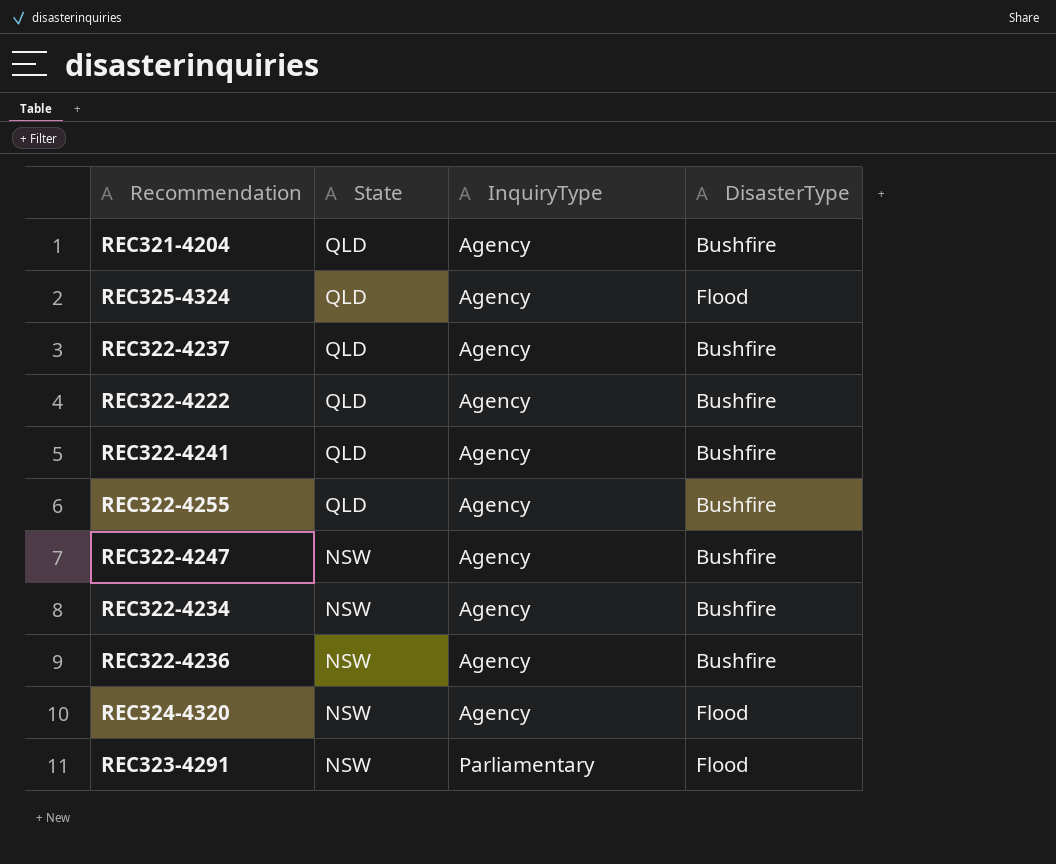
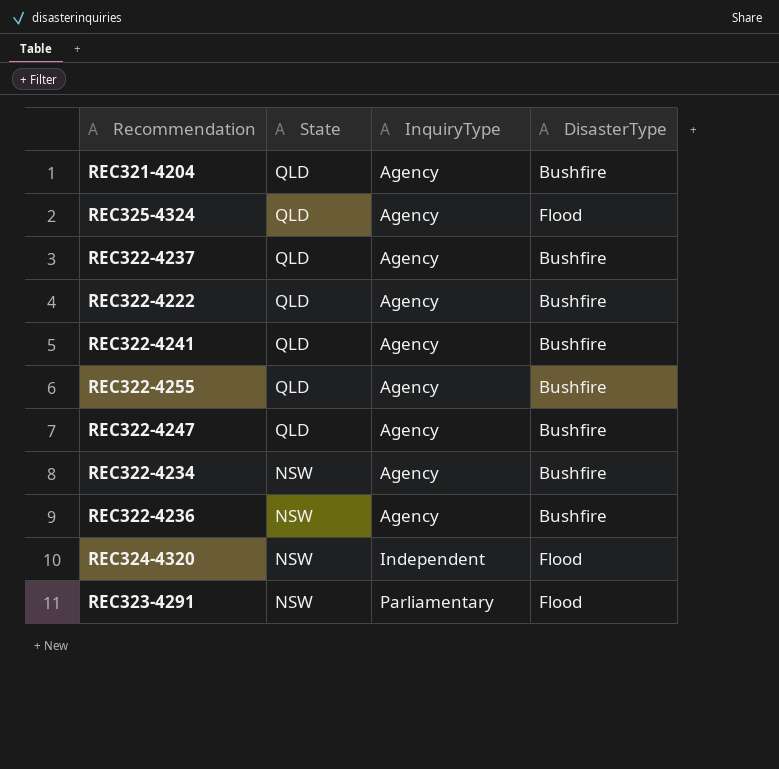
REC322-4247 | State: NSW -> QLD
REC324-4320 | InquiryType: Agency -> Independent

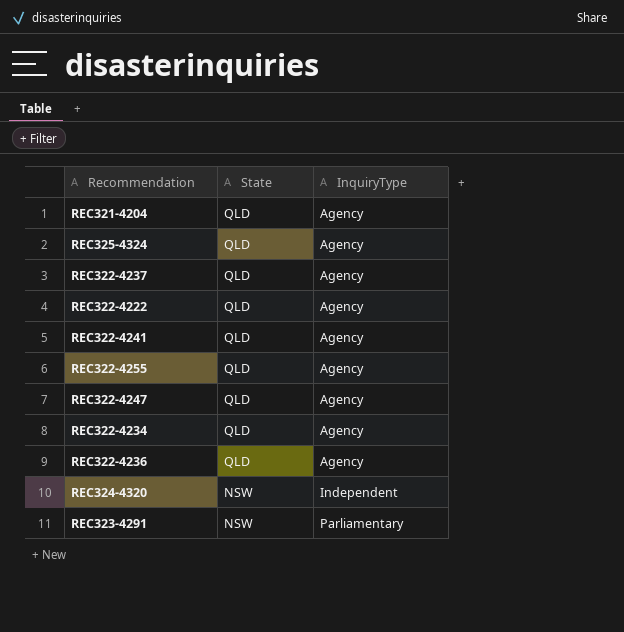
column DisasterType | position: 4 -> none
REC322-4234 | State: NSW -> QLD
REC322-4236 | State: NSW -> QLD

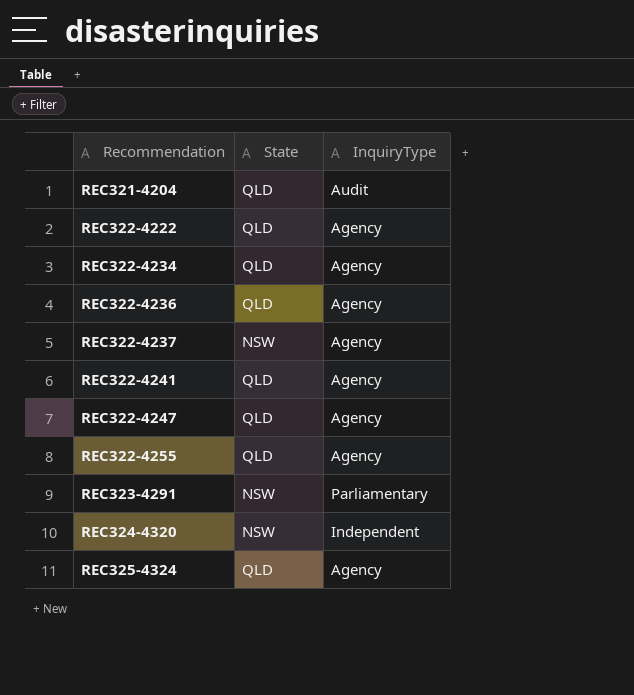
row order: State descending -> Recommendation ascending
REC321-4204 | InquiryType: Agency -> Audit
REC322-4237 | State: QLD -> NSW

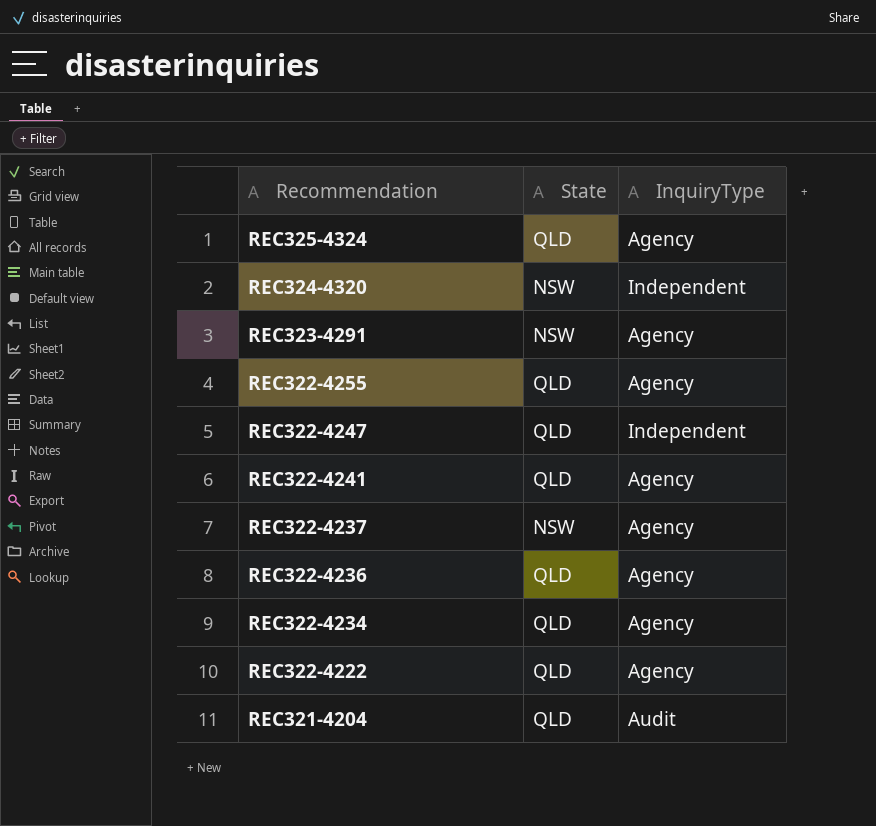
row order: Recommendation ascending -> Recommendation descending
REC323-4291 | InquiryType: Parliamentary -> Agency
REC322-4247 | InquiryType: Agency -> Independent

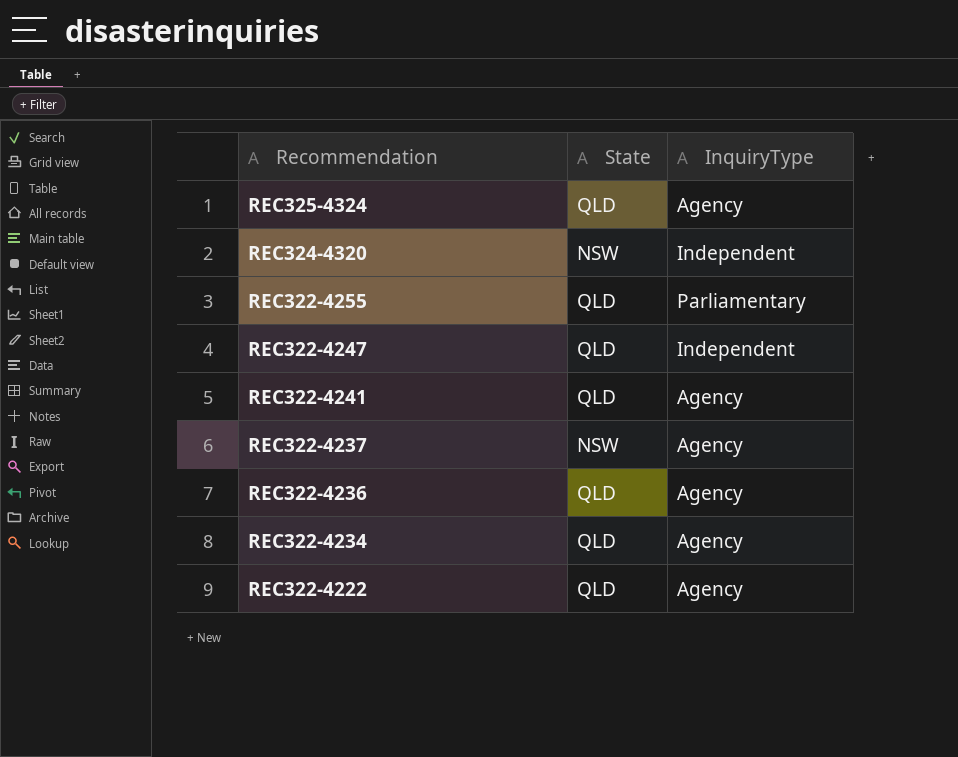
row REC323-4291: NSW | Agency -> none
row REC321-4204: QLD | Audit -> none
REC322-4255 | InquiryType: Agency -> Parliamentary

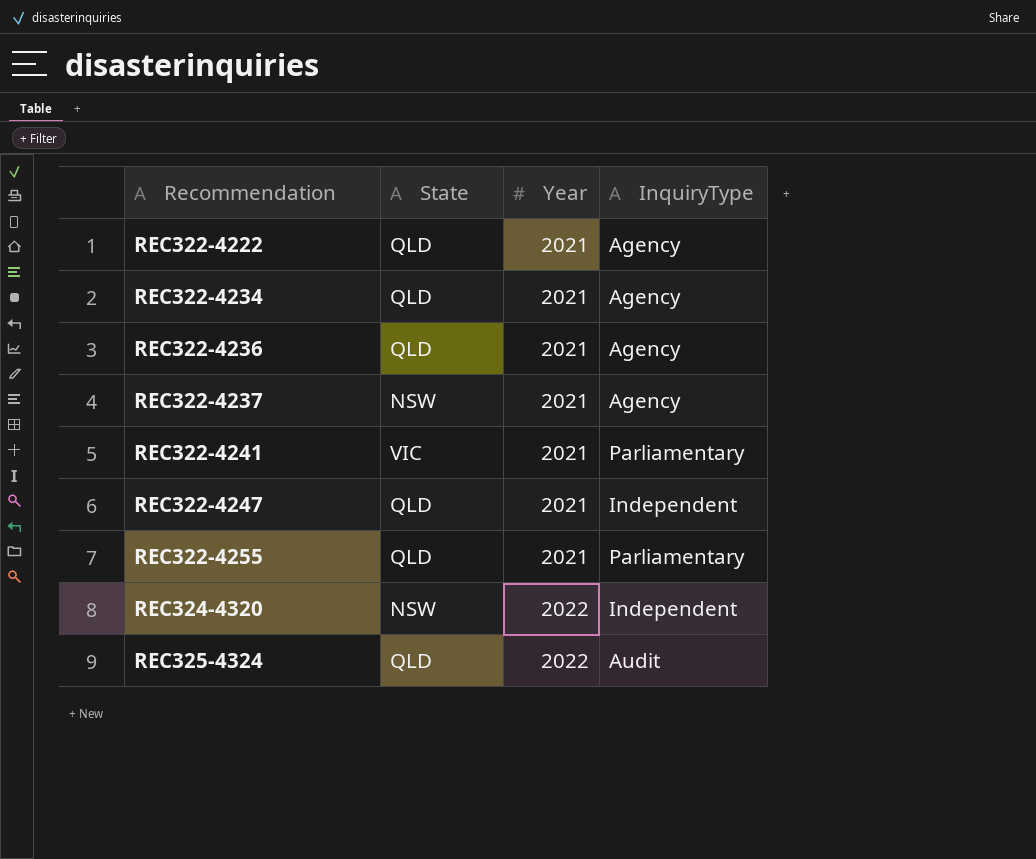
row order: Recommendation descending -> Recommendation ascending
column Year | position: none -> 3
REC322-4241 | State: QLD -> VIC
REC322-4241 | InquiryType: Agency -> Parliamentary
REC325-4324 | InquiryType: Agency -> Audit

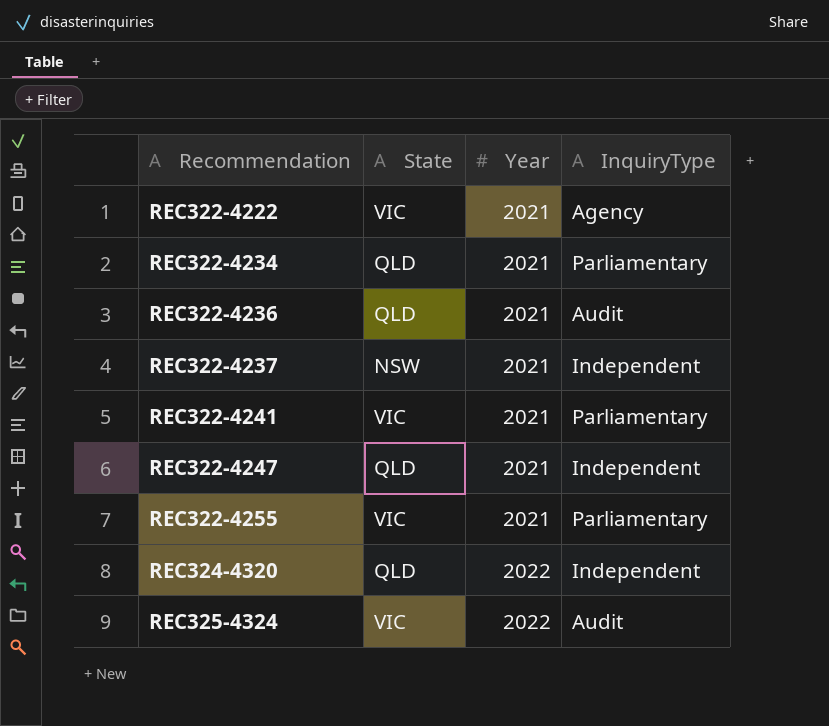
REC322-4222 | State: QLD -> VIC
REC322-4234 | InquiryType: Agency -> Parliamentary
REC322-4236 | InquiryType: Agency -> Audit
REC322-4237 | InquiryType: Agency -> Independent
REC322-4255 | State: QLD -> VIC
REC324-4320 | State: NSW -> QLD
REC325-4324 | State: QLD -> VIC

